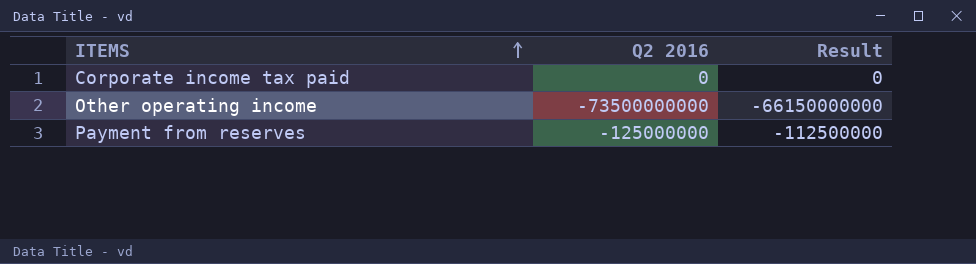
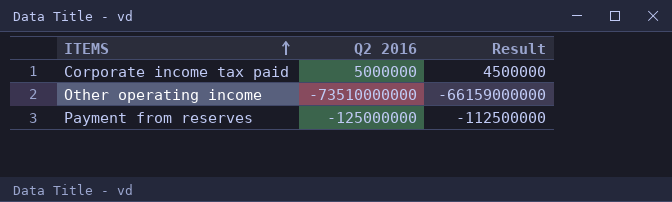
Corporate income tax paid | Q2 2016: 0 -> 5000000
Corporate income tax paid | Result: 0 -> 4500000
Other operating income | Q2 2016: -73500000000 -> -73510000000
Other operating income | Result: -66150000000 -> -66159000000

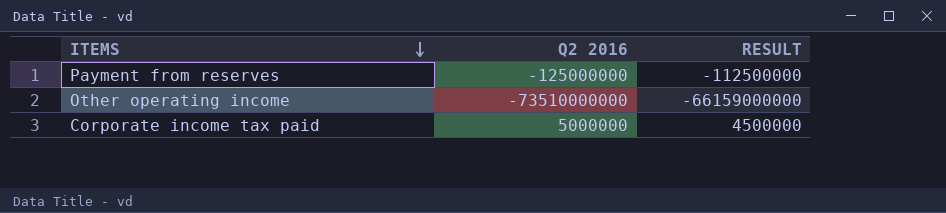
row order: ITEMS ascending -> ITEMS descending
column name: Result -> RESULT

